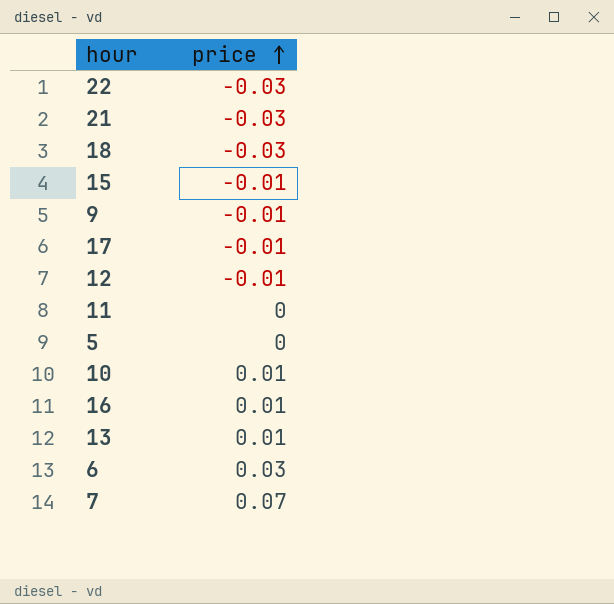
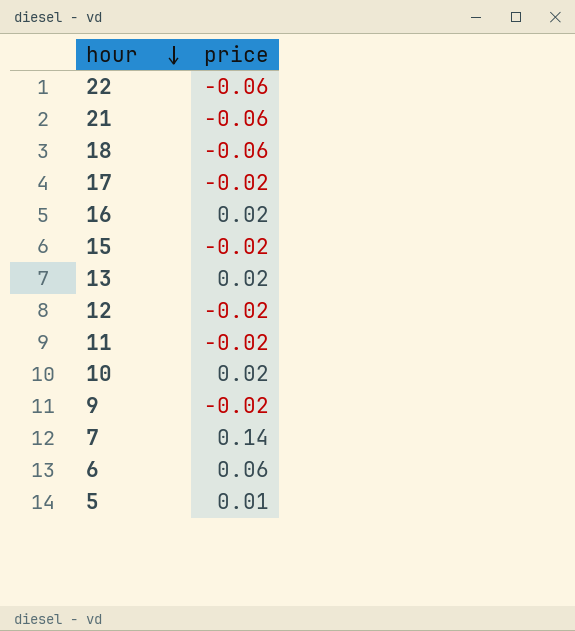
row order: price ascending -> hour descending
22 | price: -0.03 -> -0.06
21 | price: -0.03 -> -0.06
18 | price: -0.03 -> -0.06
17 | price: -0.01 -> -0.02
16 | price: 0.01 -> 0.02
15 | price: -0.01 -> -0.02
13 | price: 0.01 -> 0.02
12 | price: -0.01 -> -0.02
11 | price: 0 -> -0.02
10 | price: 0.01 -> 0.02
9 | price: -0.01 -> -0.02
7 | price: 0.07 -> 0.14
6 | price: 0.03 -> 0.06
5 | price: 0 -> 0.01

